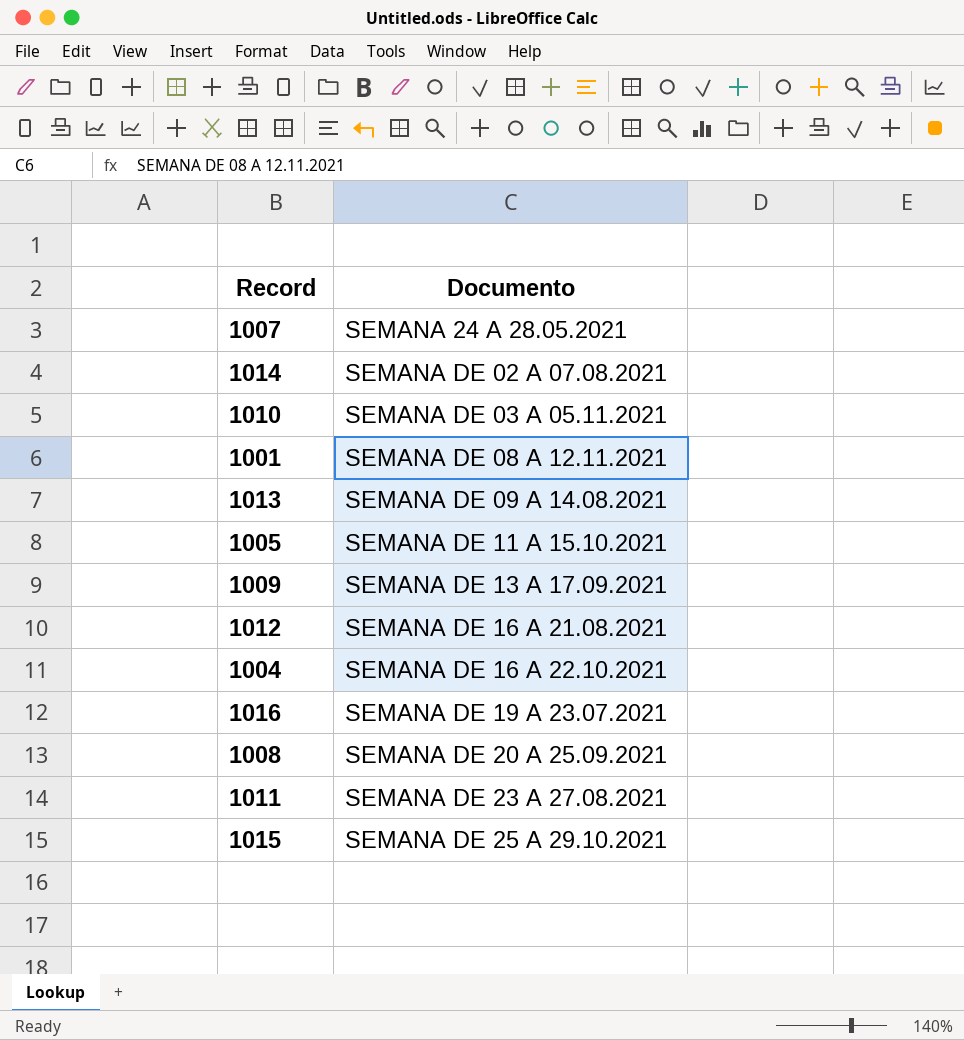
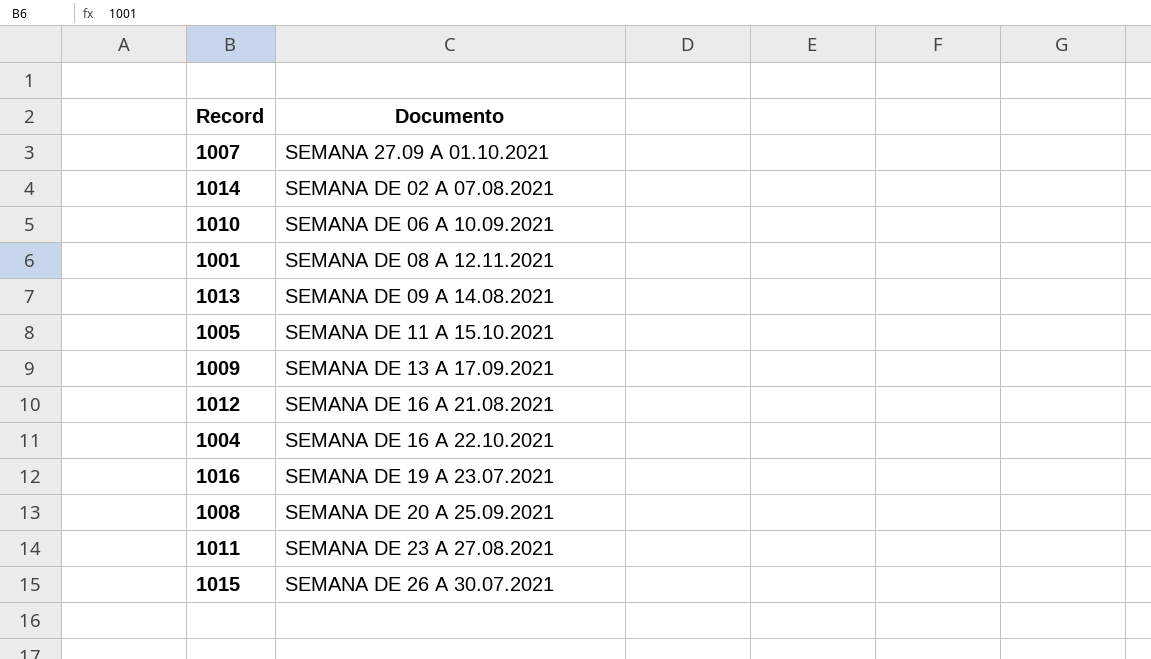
1007 | Documento: SEMANA 24 A 28.05.2021 -> SEMANA 27.09 A 01.10.2021
1010 | Documento: SEMANA DE 03 A 05.11.2021 -> SEMANA DE 06 A 10.09.2021
1015 | Documento: SEMANA DE 25 A 29.10.2021 -> SEMANA DE 26 A 30.07.2021

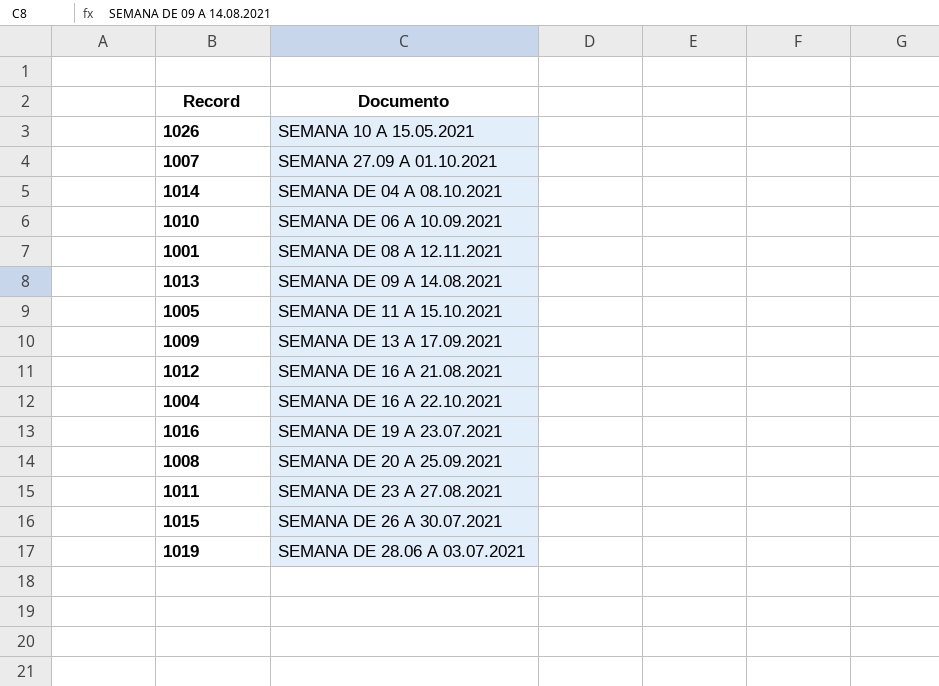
row 1026: none -> SEMANA 10 A 15.05.2021
1014 | Documento: SEMANA DE 02 A 07.08.2021 -> SEMANA DE 04 A 08.10.2021
row 1019: none -> SEMANA DE 28.06 A 03.07.2021

